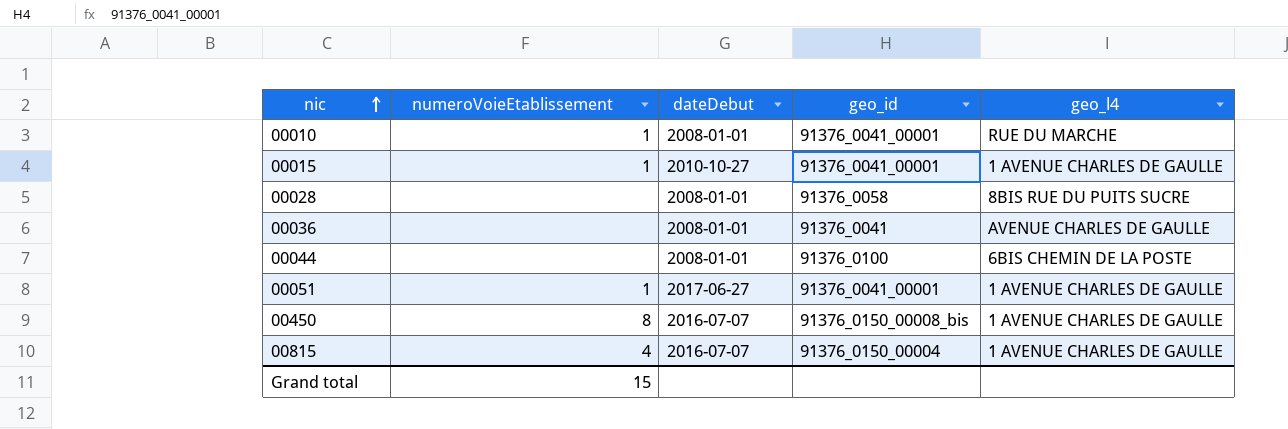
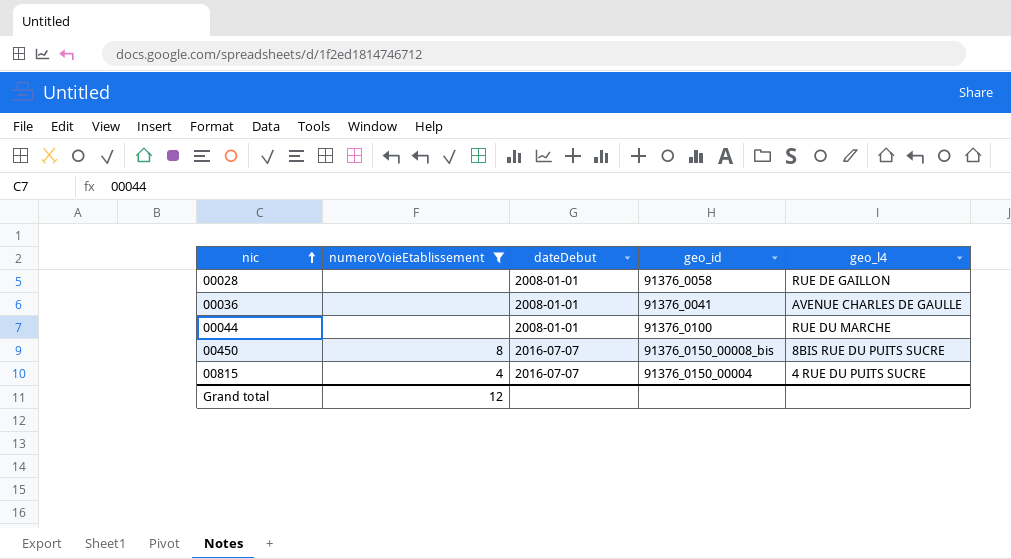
filter: none -> numeroVoieEtablissement != 1
00028 | geo_l4: 8BIS RUE DU PUITS SUCRE -> RUE DE GAILLON
00044 | geo_l4: 6BIS CHEMIN DE LA POSTE -> RUE DU MARCHE
00450 | geo_l4: 1 AVENUE CHARLES DE GAULLE -> 8BIS RUE DU PUITS SUCRE
00815 | geo_l4: 1 AVENUE CHARLES DE GAULLE -> 4 RUE DU PUITS SUCRE
Grand total | numeroVoieEtablissement: 15 -> 12

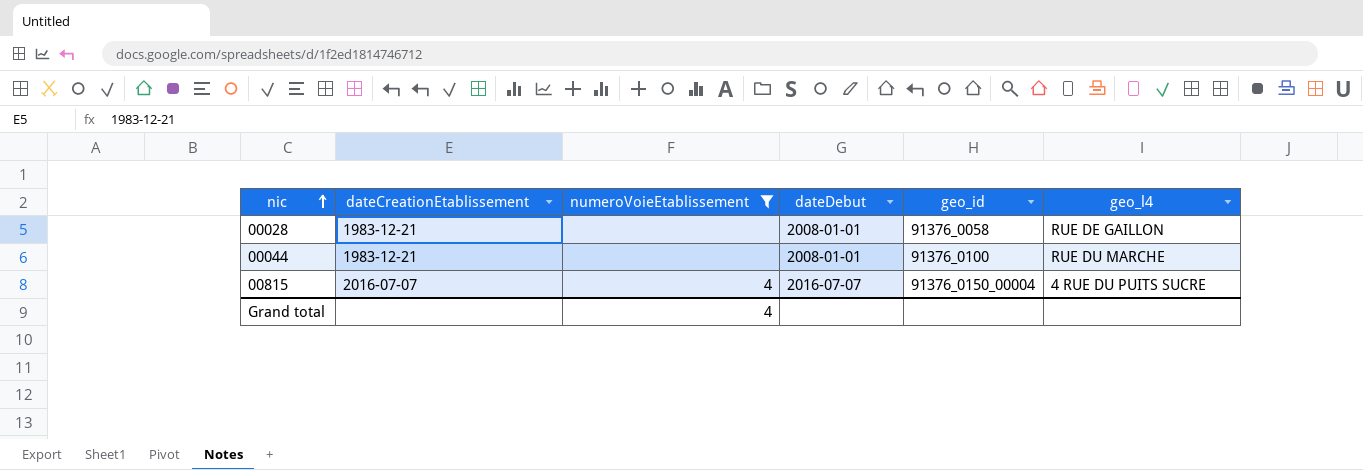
column dateCreationEtablissement | position: none -> 2
row 00036: none | 2008-01-01 | 91376_0041 | AVENUE CHARLES DE GAULLE -> none
row 00450: 8 | 2016-07-07 | 91376_0150_00008_bis | 8BIS RUE DU PUITS SUCRE -> none
Grand total | numeroVoieEtablissement: 12 -> 4

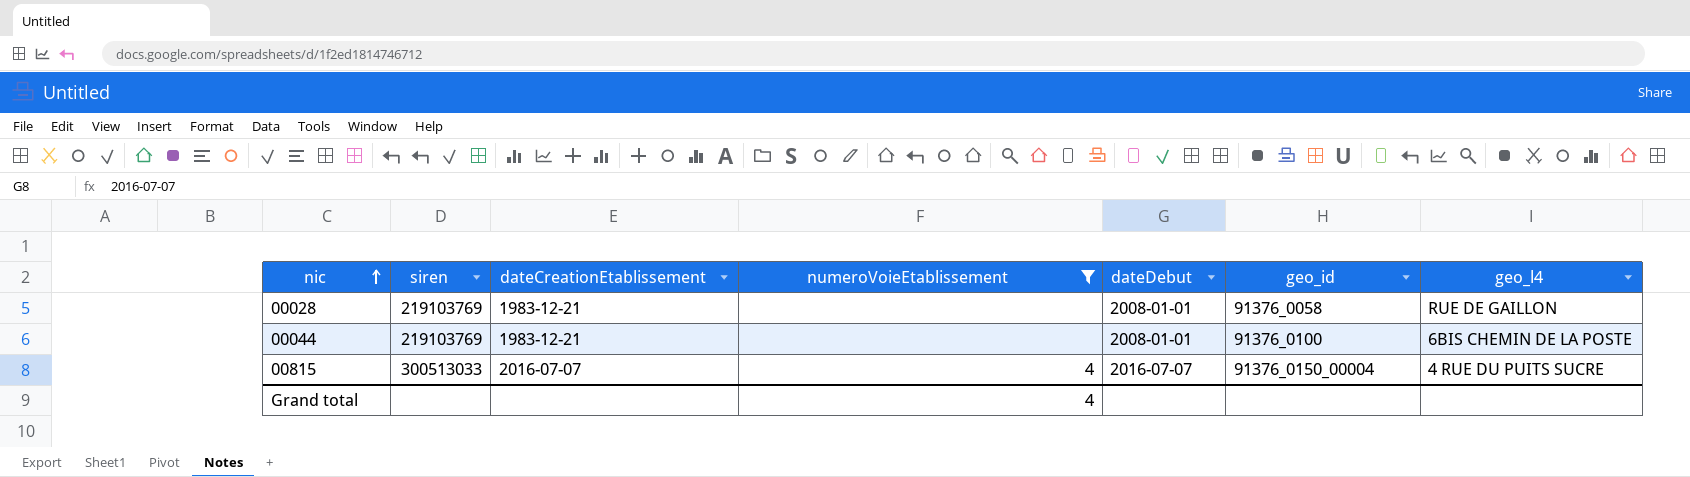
column siren | position: none -> 2
00044 | geo_l4: RUE DU MARCHE -> 6BIS CHEMIN DE LA POSTE

